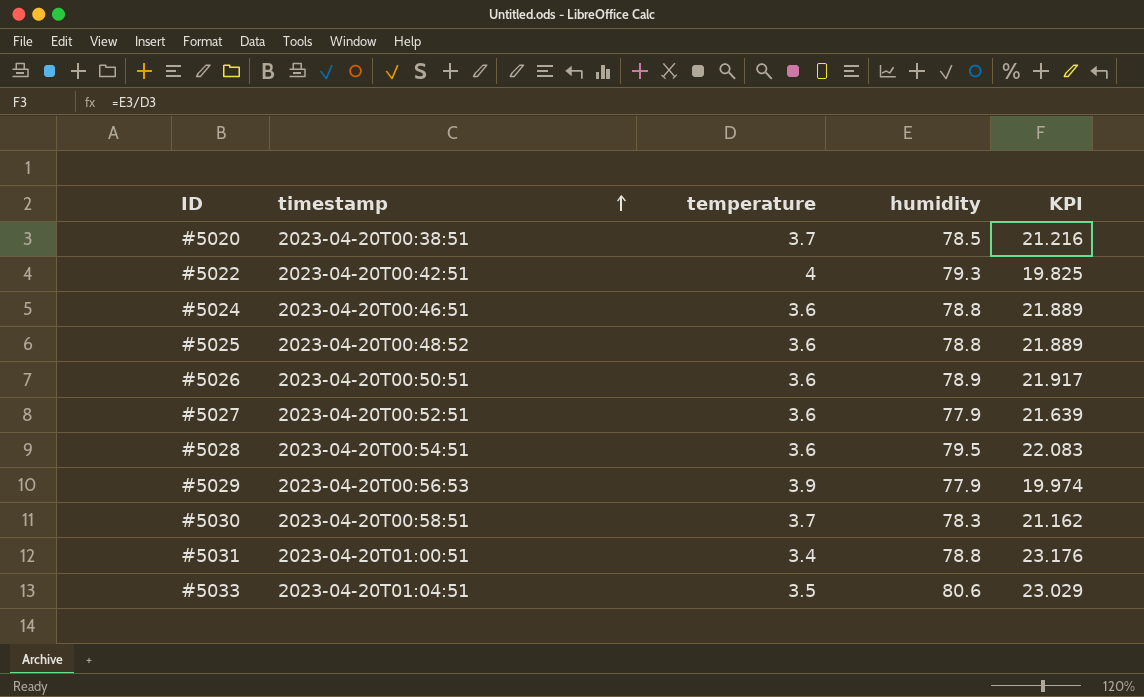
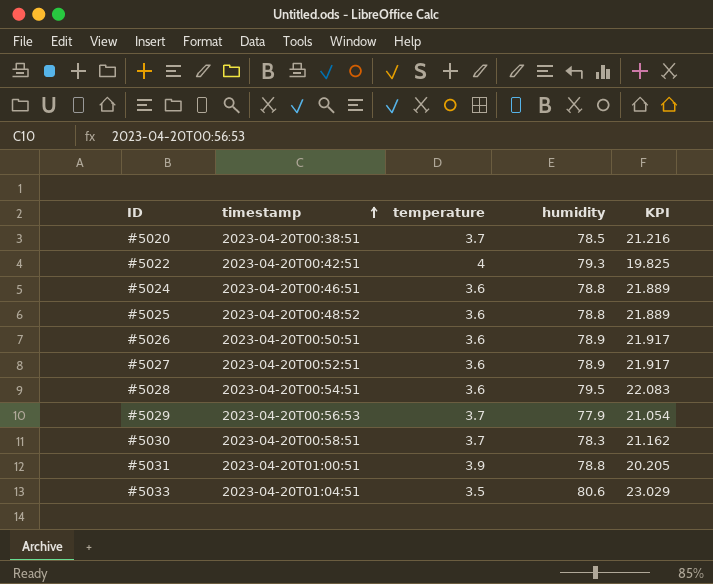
#5027 | humidity: 77.9 -> 78.9
#5027 | KPI: 21.639 -> 21.917
#5029 | temperature: 3.9 -> 3.7
#5029 | KPI: 19.974 -> 21.054
#5031 | temperature: 3.4 -> 3.9
#5031 | KPI: 23.176 -> 20.205

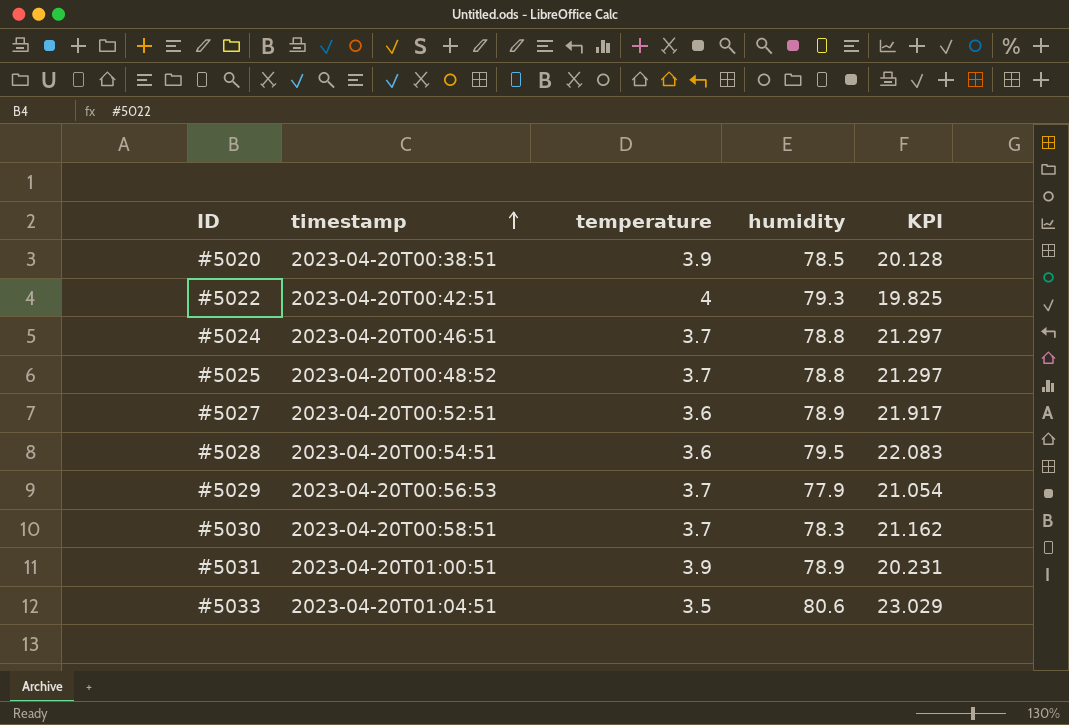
row #5026: 2023-04-20T00:50:51 | 3.6 | 78.9 | 21.917 -> none
#5020 | temperature: 3.7 -> 3.9
#5020 | KPI: 21.216 -> 20.128
#5024 | temperature: 3.6 -> 3.7
#5024 | KPI: 21.889 -> 21.297
#5025 | temperature: 3.6 -> 3.7
#5025 | KPI: 21.889 -> 21.297
#5031 | humidity: 78.8 -> 78.9
#5031 | KPI: 20.205 -> 20.231

